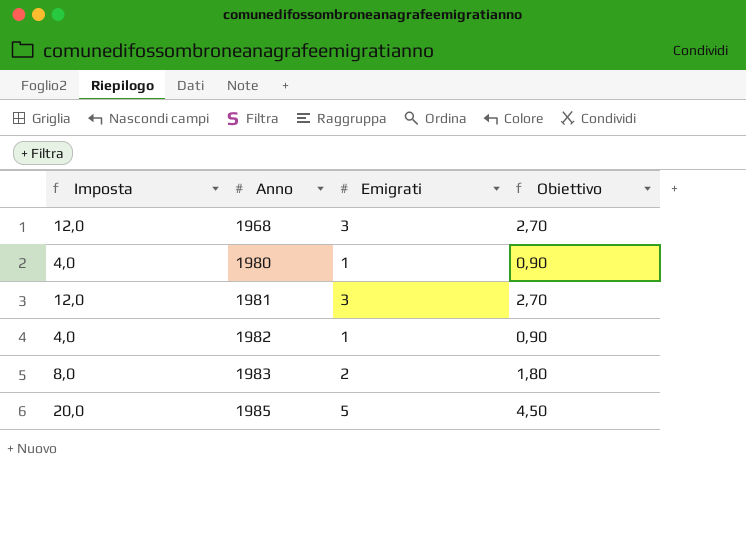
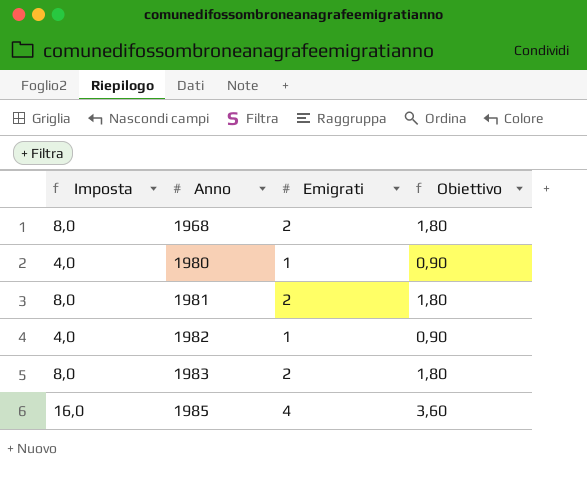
1968 | Imposta: 12,0 -> 8,0
1968 | Emigrati: 3 -> 2
1968 | Obiettivo: 2,70 -> 1,80
1981 | Imposta: 12,0 -> 8,0
1981 | Emigrati: 3 -> 2
1981 | Obiettivo: 2,70 -> 1,80
1985 | Imposta: 20,0 -> 16,0
1985 | Emigrati: 5 -> 4
1985 | Obiettivo: 4,50 -> 3,60

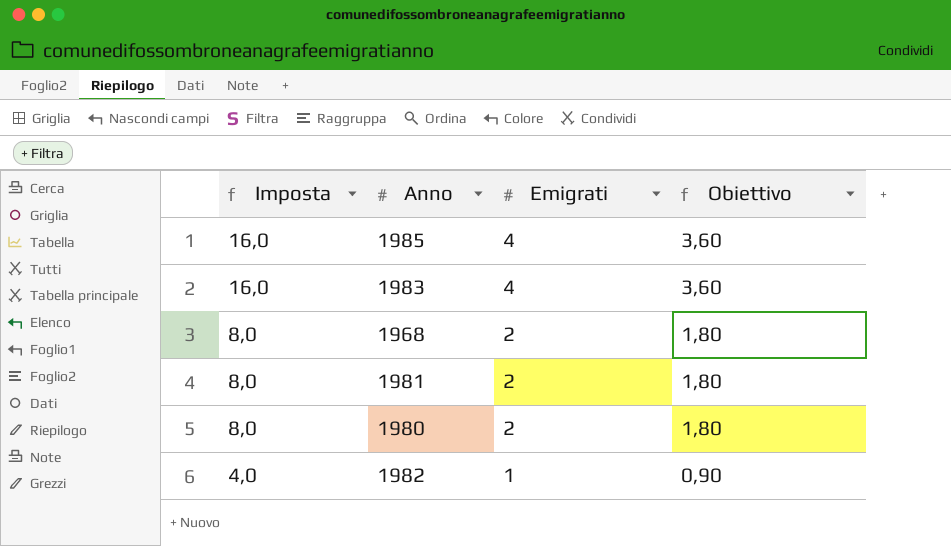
row order: Anno ascending -> Imposta descending
1983 | Imposta: 8,0 -> 16,0
1983 | Emigrati: 2 -> 4
1983 | Obiettivo: 1,80 -> 3,60
1980 | Imposta: 4,0 -> 8,0
1980 | Emigrati: 1 -> 2
1980 | Obiettivo: 0,90 -> 1,80

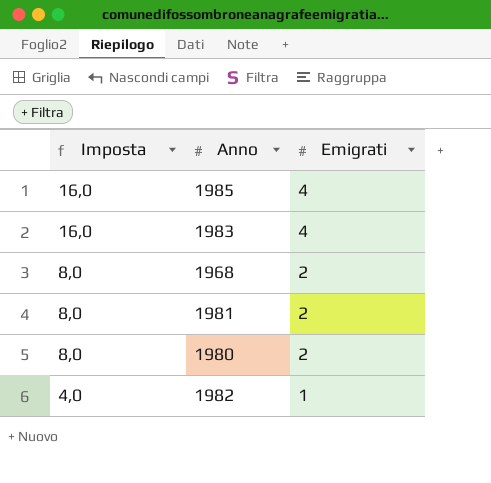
column Obiettivo | formula: [Emigrati] * 0,9 -> none

